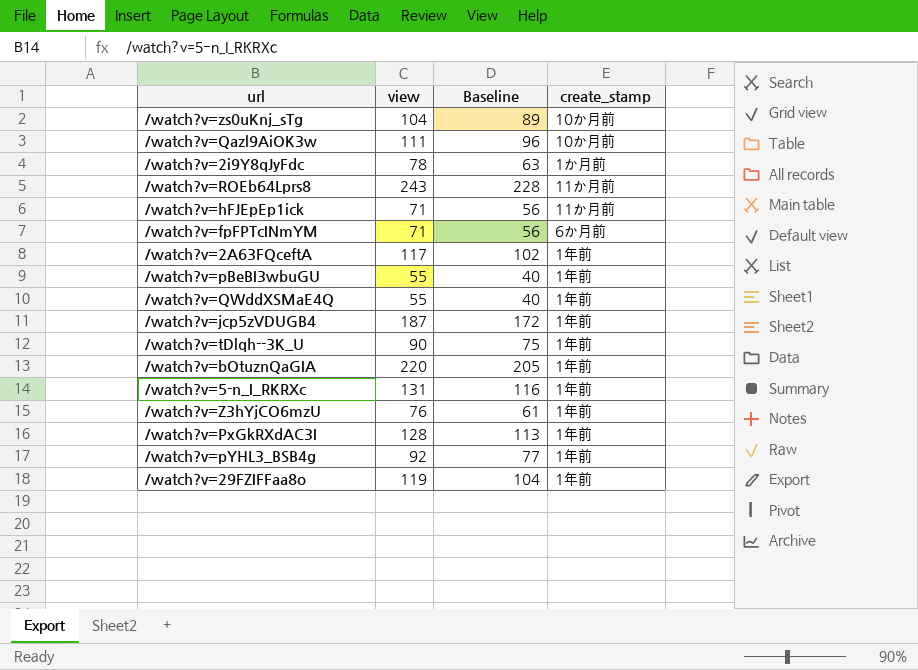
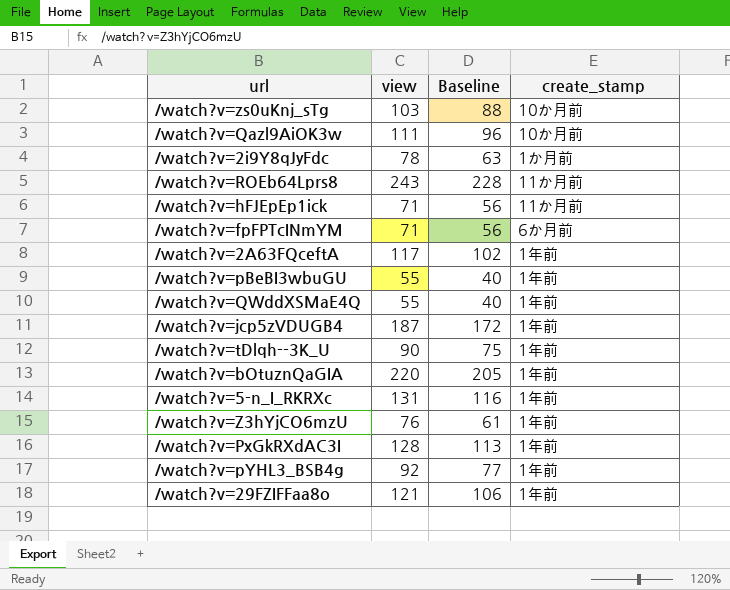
/watch?v=zs0uKnj_sTg | view: 104 -> 103
/watch?v=zs0uKnj_sTg | Baseline: 89 -> 88
/watch?v=29FZIFFaa8o | view: 119 -> 121
/watch?v=29FZIFFaa8o | Baseline: 104 -> 106

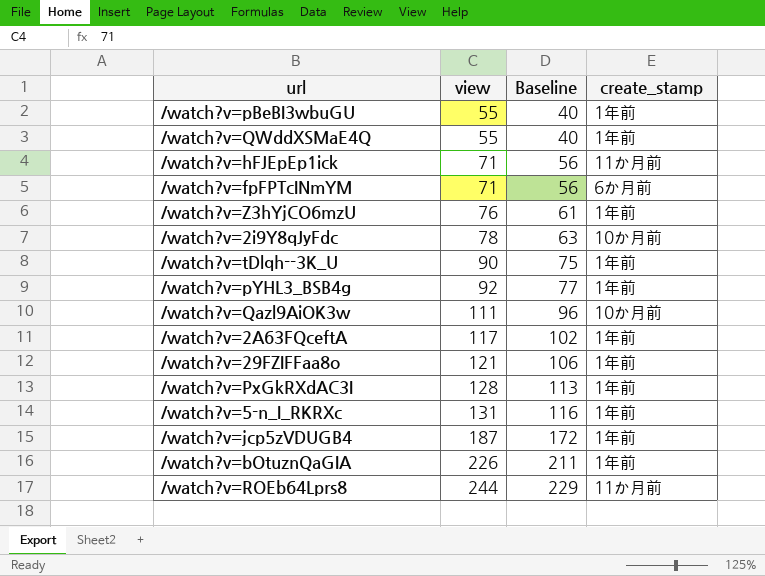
row order: none -> view ascending
row /watch?v=zs0uKnj_sTg: 103 | 88 | 10か月前 -> none
/watch?v=2i9Y8qJyFdc | create_stamp: 1か月前 -> 10か月前
/watch?v=bOtuznQaGIA | view: 220 -> 226
/watch?v=bOtuznQaGIA | Baseline: 205 -> 211
/watch?v=ROEb64Lprs8 | view: 243 -> 244
/watch?v=ROEb64Lprs8 | Baseline: 228 -> 229

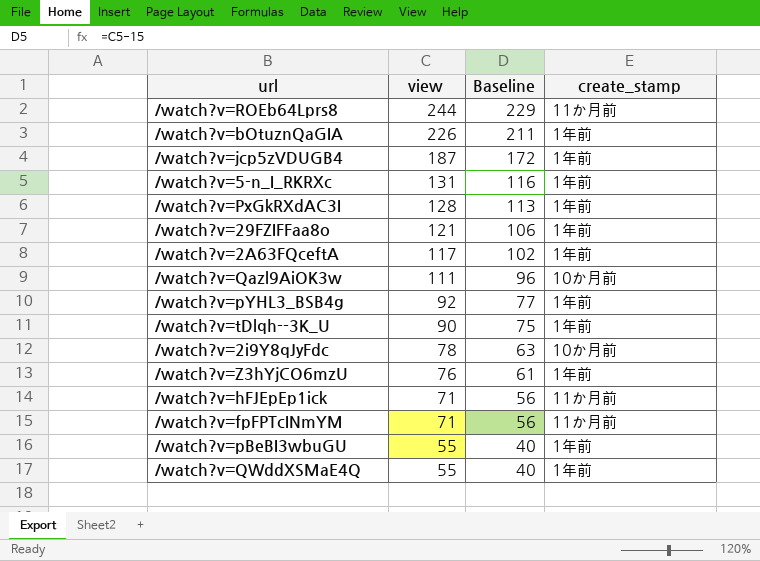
row order: view ascending -> view descending
/watch?v=fpFPTcINmYM | create_stamp: 6か月前 -> 11か月前

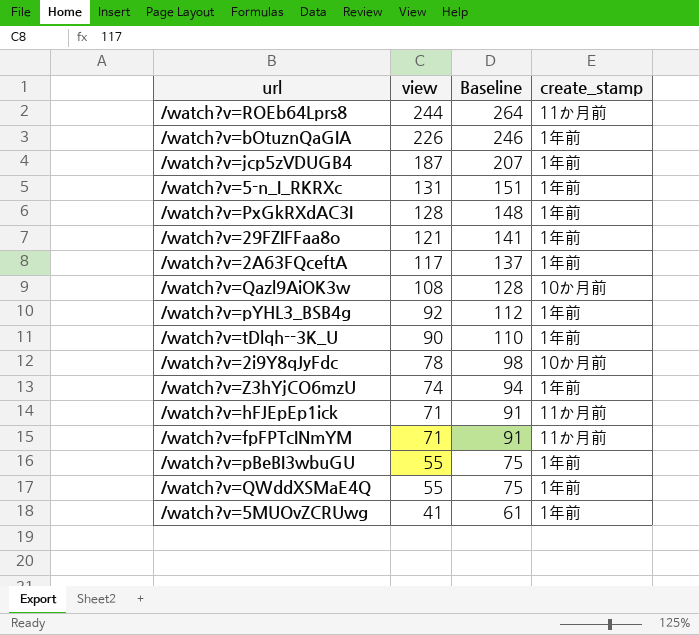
column Baseline | formula: [view] - 15 -> [view] + 20
/watch?v=Qazl9AiOK3w | view: 111 -> 108
/watch?v=Z3hYjCO6mzU | view: 76 -> 74
row /watch?v=5MUOvZCRUwg: none -> 41 | 61 | 1年前

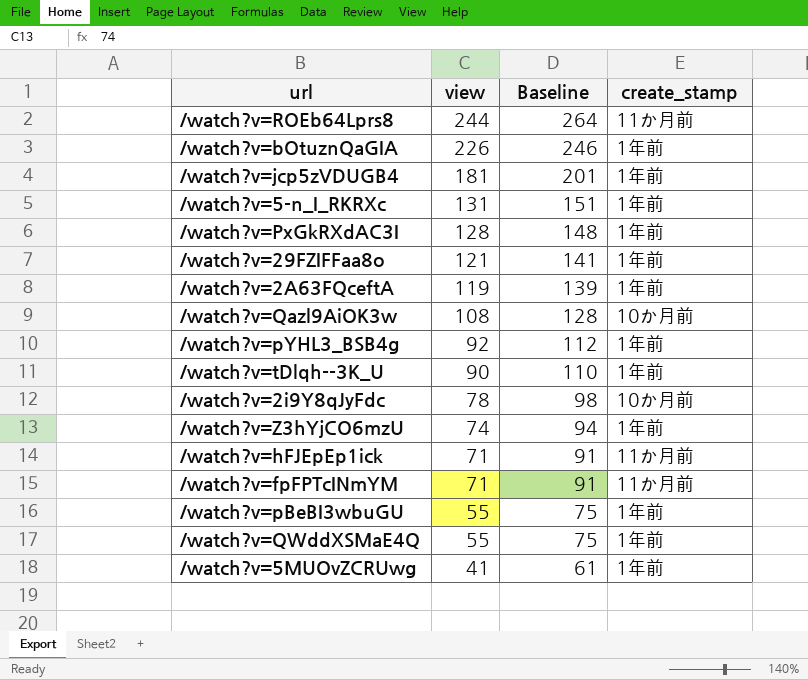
/watch?v=jcp5zVDUGB4 | view: 187 -> 181
/watch?v=jcp5zVDUGB4 | Baseline: 207 -> 201
/watch?v=2A63FQceftA | view: 117 -> 119
/watch?v=2A63FQceftA | Baseline: 137 -> 139

